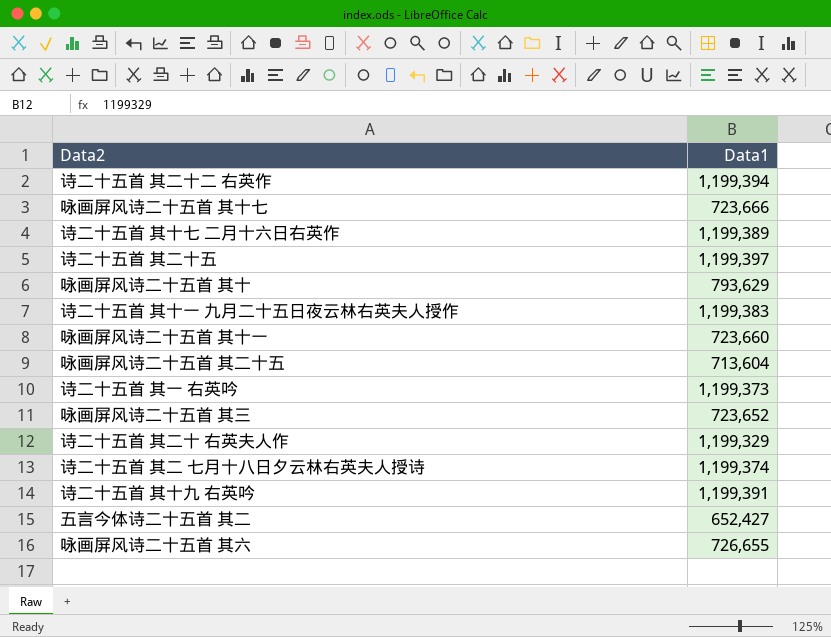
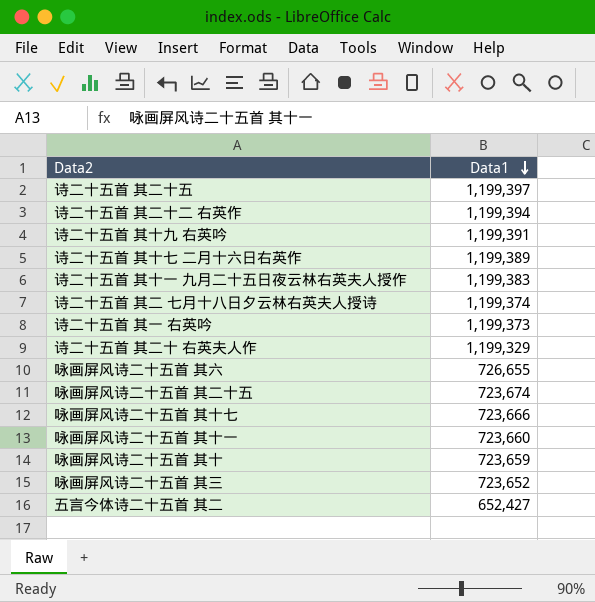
row order: none -> Data1 descending
咏画屏风诗二十五首 其二十五 | Data1: 713,604 -> 723,674
咏画屏风诗二十五首 其十 | Data1: 793,629 -> 723,659

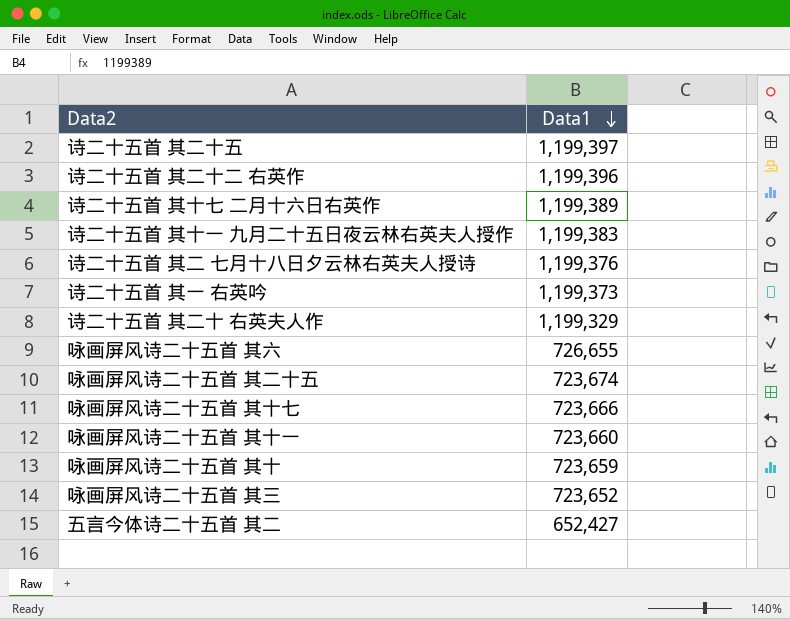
row 诗二十五首 其十九 右英吟: 1,199,391 -> none
诗二十五首 其二十二 右英作 | Data1: 1,199,394 -> 1,199,396
诗二十五首 其二 七月十八日夕云林右英夫人授诗 | Data1: 1,199,374 -> 1,199,376

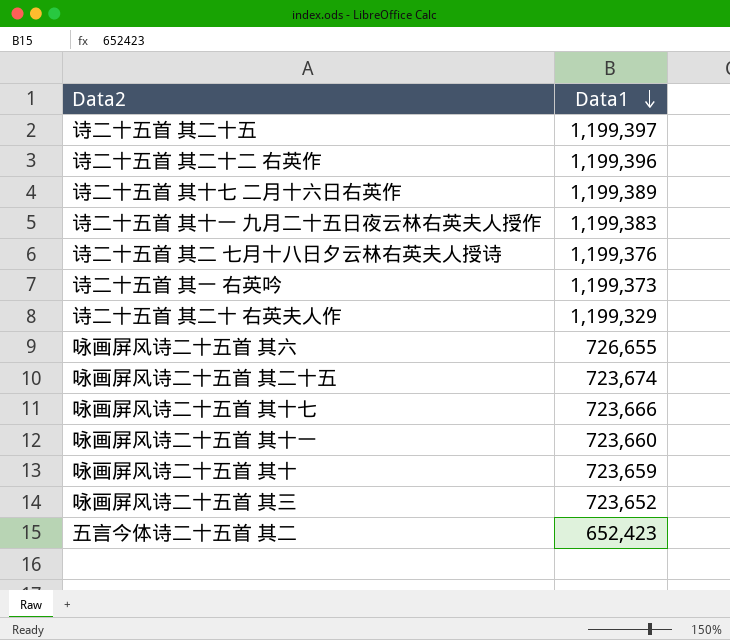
五言今体诗二十五首 其二 | Data1: 652,427 -> 652,423

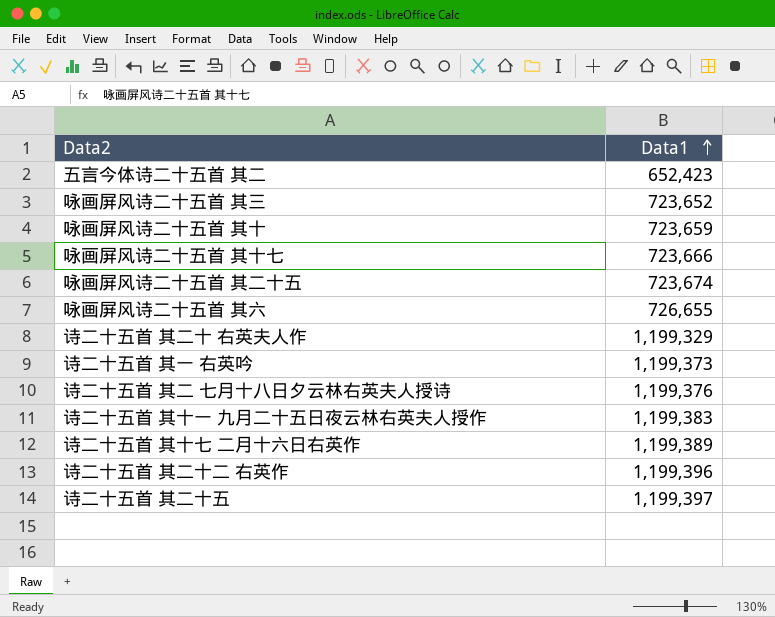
row order: Data1 descending -> Data1 ascending
row 咏画屏风诗二十五首 其十一: 723,660 -> none

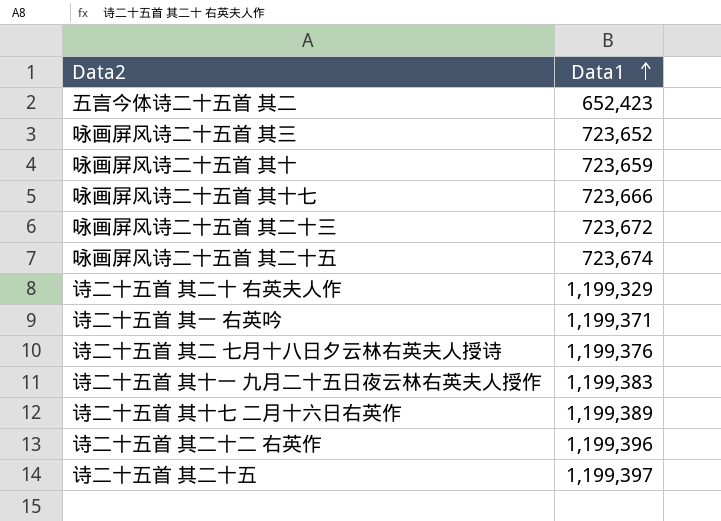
row 咏画屏风诗二十五首 其六: 726,655 -> none
row 咏画屏风诗二十五首 其二十三: none -> 723,672
诗二十五首 其一 右英吟 | Data1: 1,199,373 -> 1,199,371

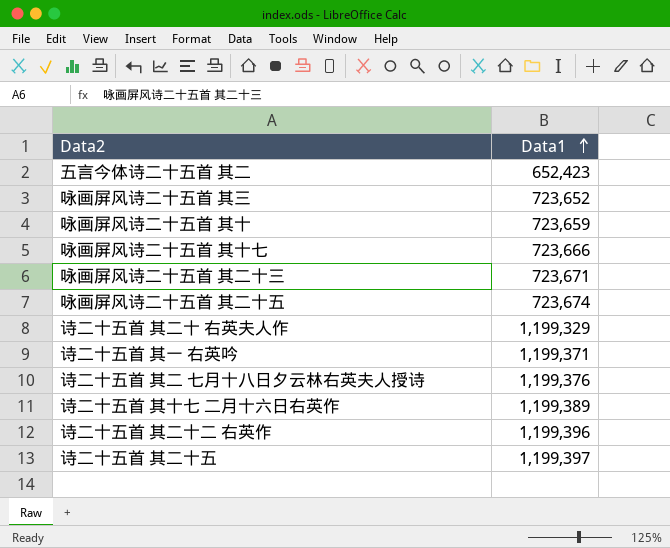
row 诗二十五首 其十一 九月二十五日夜云林右英夫人授作: 1,199,383 -> none
咏画屏风诗二十五首 其二十三 | Data1: 723,672 -> 723,671

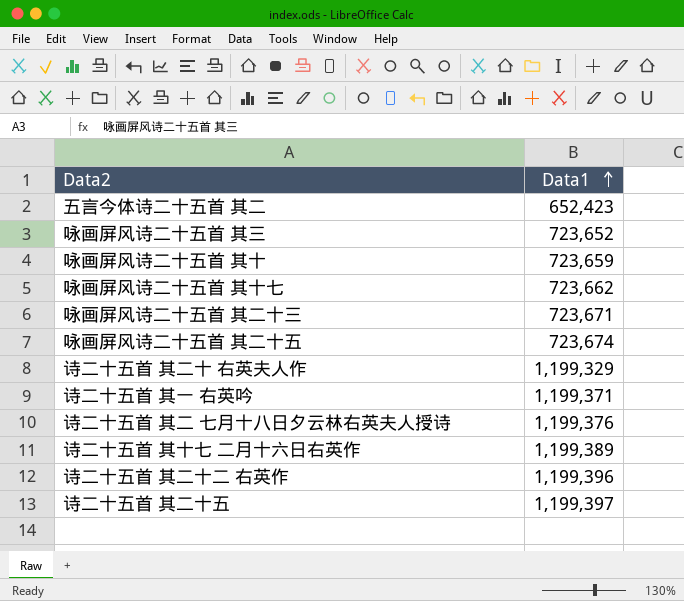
咏画屏风诗二十五首 其十七 | Data1: 723,666 -> 723,662

